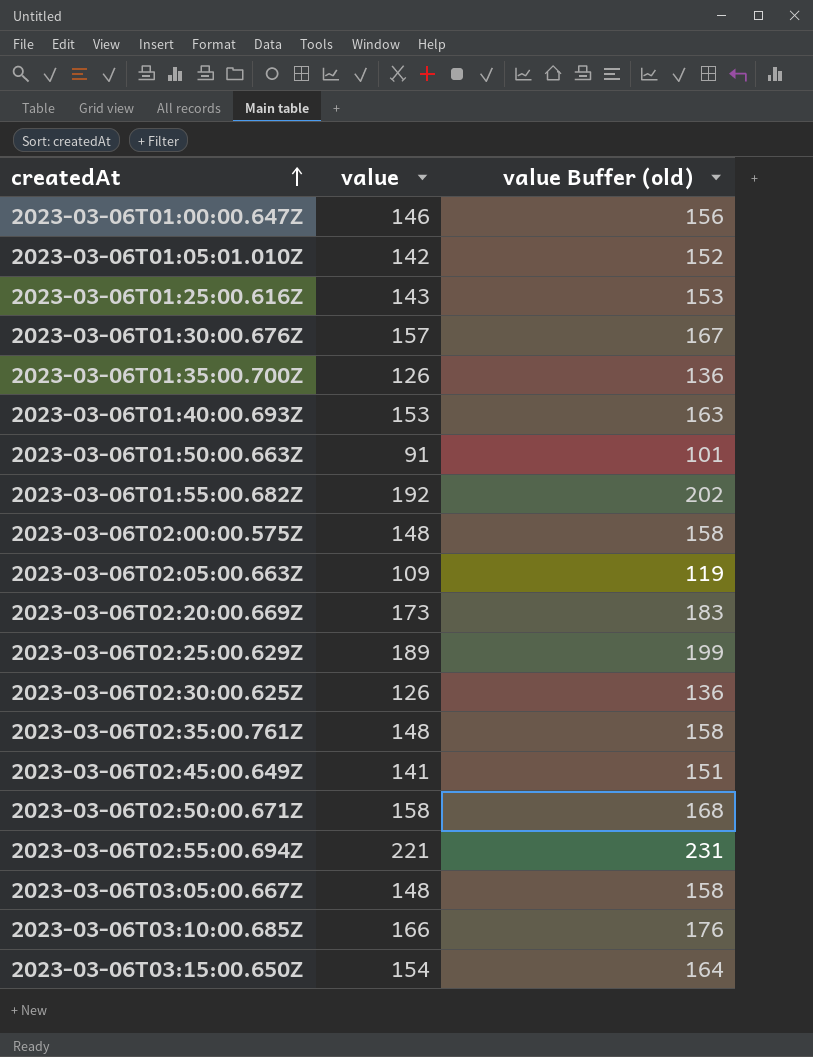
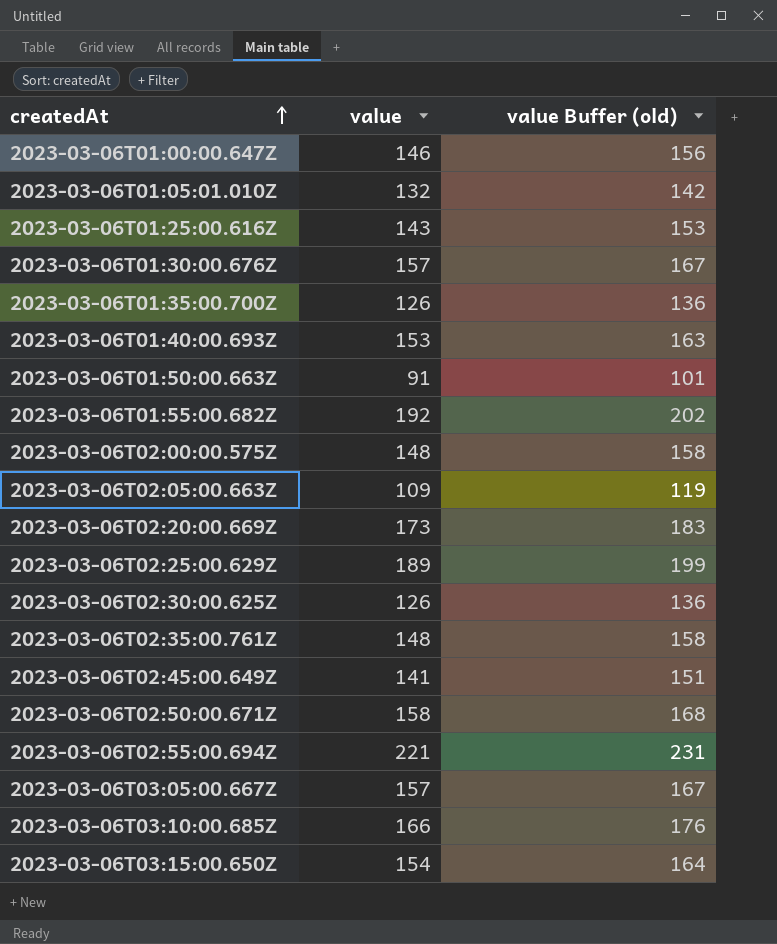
2023-03-06T01:05:01.010Z | value: 142 -> 132
2023-03-06T01:05:01.010Z | value Buffer (old): 152 -> 142
2023-03-06T03:05:00.667Z | value: 148 -> 157
2023-03-06T03:05:00.667Z | value Buffer (old): 158 -> 167

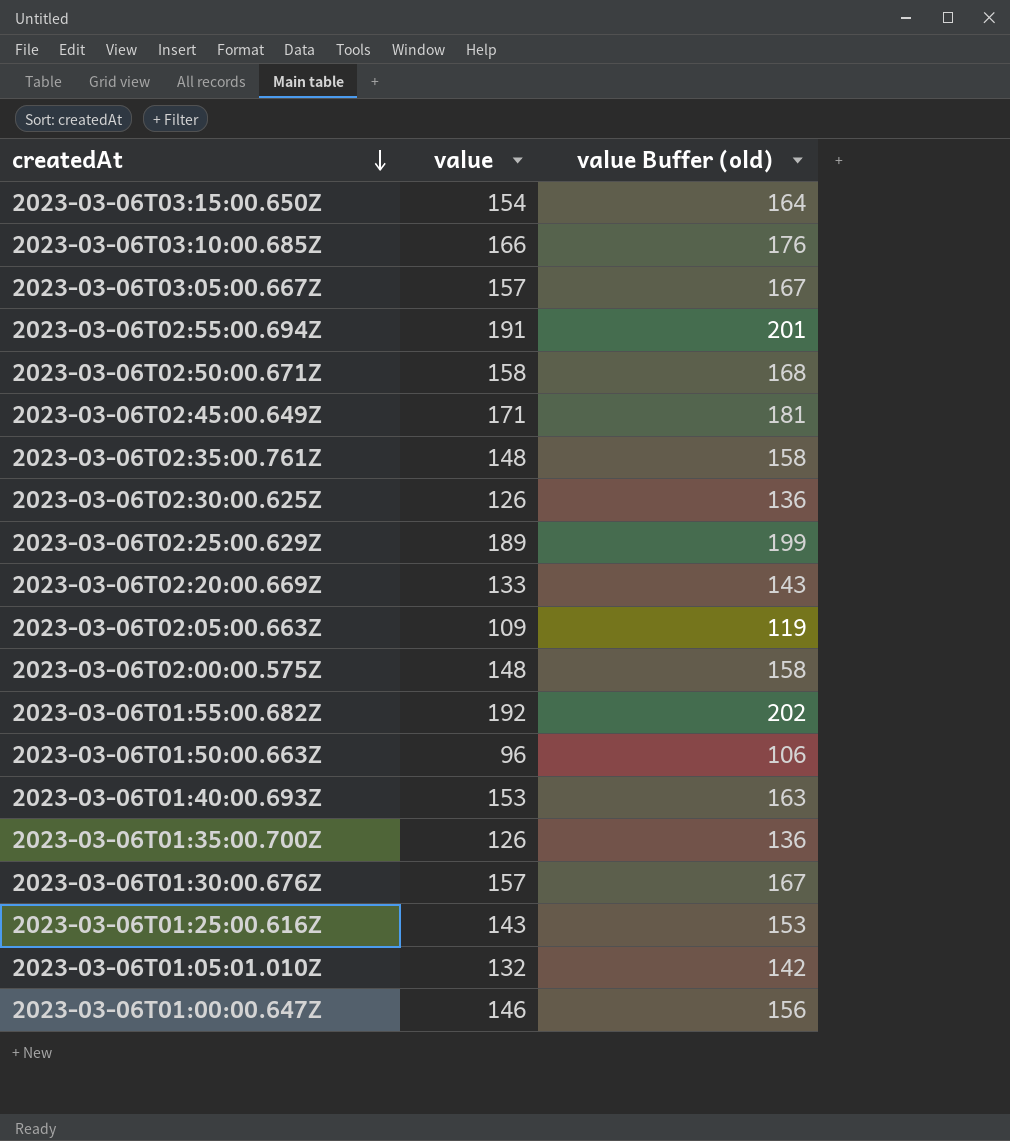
row order: createdAt ascending -> createdAt descending
2023-03-06T02:55:00.694Z | value: 221 -> 191
2023-03-06T02:55:00.694Z | value Buffer (old): 231 -> 201
2023-03-06T02:45:00.649Z | value: 141 -> 171
2023-03-06T02:45:00.649Z | value Buffer (old): 151 -> 181
2023-03-06T02:20:00.669Z | value: 173 -> 133
2023-03-06T02:20:00.669Z | value Buffer (old): 183 -> 143
2023-03-06T01:50:00.663Z | value: 91 -> 96
2023-03-06T01:50:00.663Z | value Buffer (old): 101 -> 106

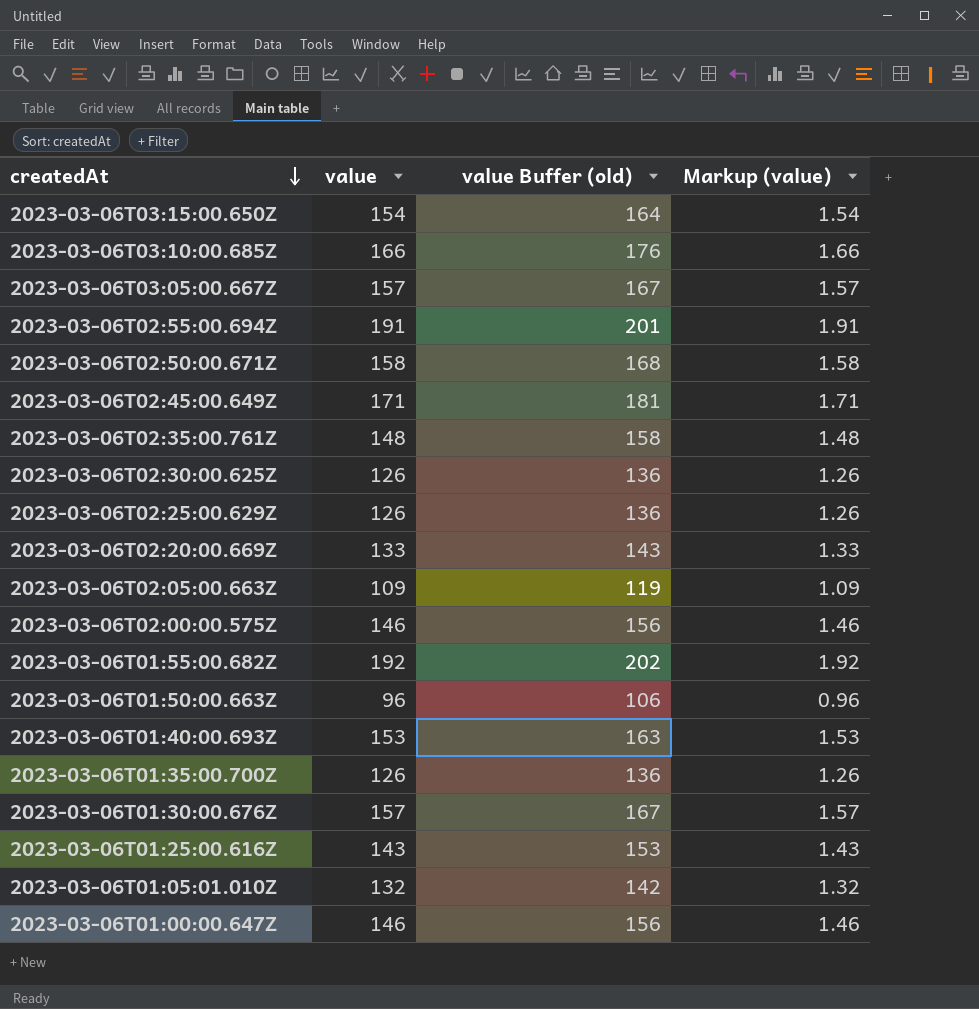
column Markup (value) | formula: none -> [value] * 0.01
2023-03-06T02:25:00.629Z | value: 189 -> 126
2023-03-06T02:25:00.629Z | value Buffer (old): 199 -> 136
2023-03-06T02:00:00.575Z | value: 148 -> 146
2023-03-06T02:00:00.575Z | value Buffer (old): 158 -> 156

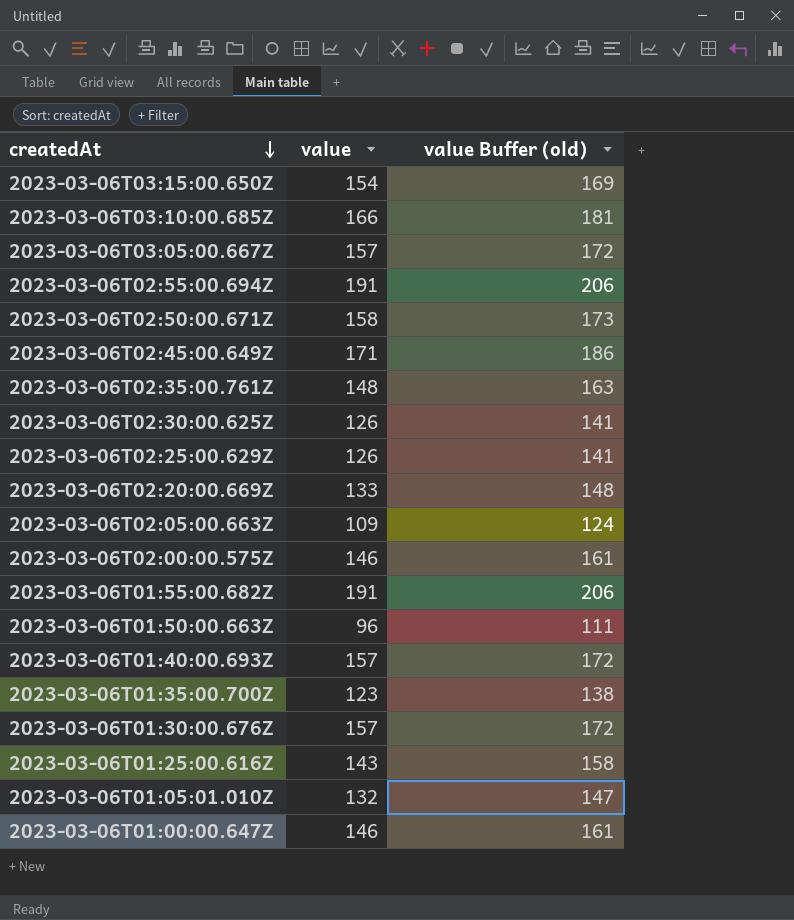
column Markup (value) | formula: [value] * 0.01 -> none
column value Buffer (old) | formula: [value] + 10 -> [value] + 15
2023-03-06T01:55:00.682Z | value: 192 -> 191
2023-03-06T01:40:00.693Z | value: 153 -> 157
2023-03-06T01:35:00.700Z | value: 126 -> 123

